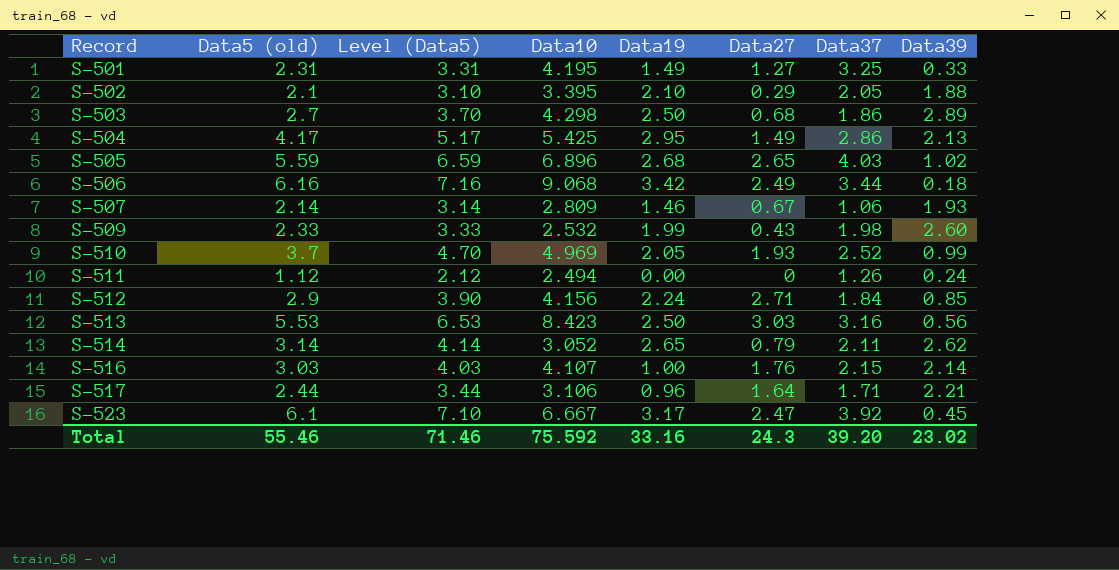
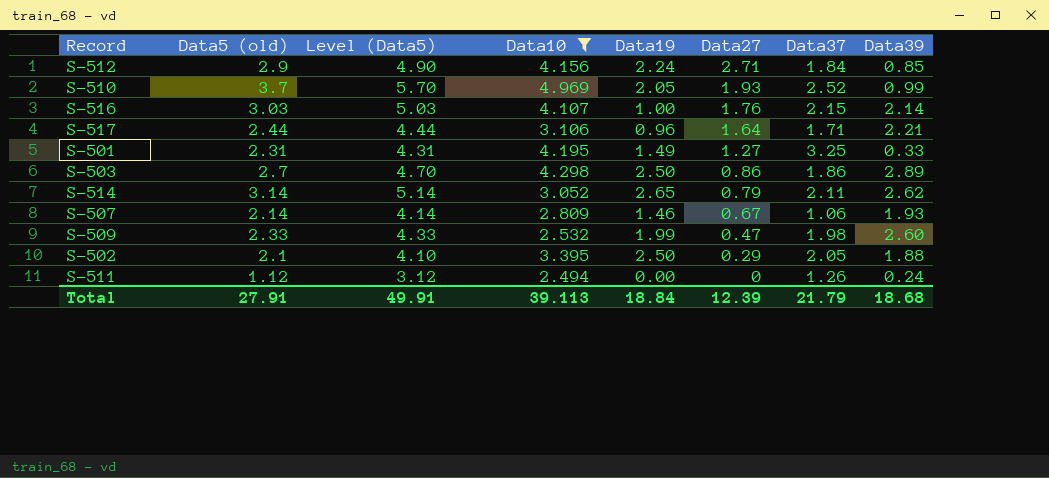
filter: none -> Data10 <= 4.969
row order: Record ascending -> Data27 descending
column Level (Data5) | formula: [Data5 (old)] + 1 -> [Data5 (old)] + 2
S-503 | Data27: 0.68 -> 0.86
S-509 | Data27: 0.43 -> 0.47
S-502 | Data19: 2.10 -> 2.50
Total | Data5 (old): 55.46 -> 27.91
Total | Level (Data5): 71.46 -> 49.91
Total | Data10: 75.592 -> 39.113
Total | Data19: 33.16 -> 18.84
Total | Data27: 24.3 -> 12.39
Total | Data37: 39.20 -> 21.79
Total | Data39: 23.02 -> 18.68

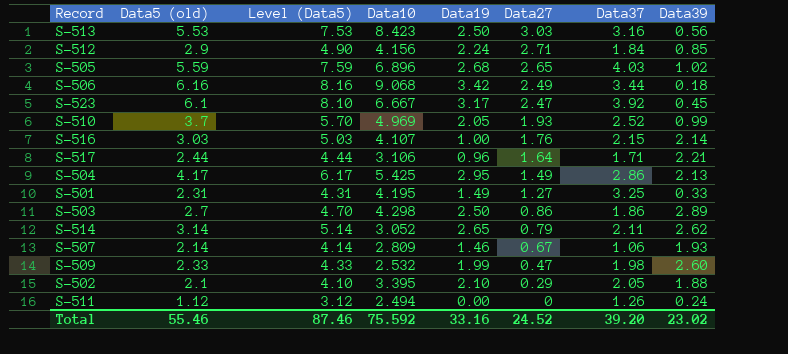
filter: Data10 <= 4.969 -> none
S-502 | Data19: 2.50 -> 2.10
Total | Data5 (old): 27.91 -> 55.46
Total | Level (Data5): 49.91 -> 87.46
Total | Data10: 39.113 -> 75.592
Total | Data19: 18.84 -> 33.16
Total | Data27: 12.39 -> 24.52
Total | Data37: 21.79 -> 39.20
Total | Data39: 18.68 -> 23.02

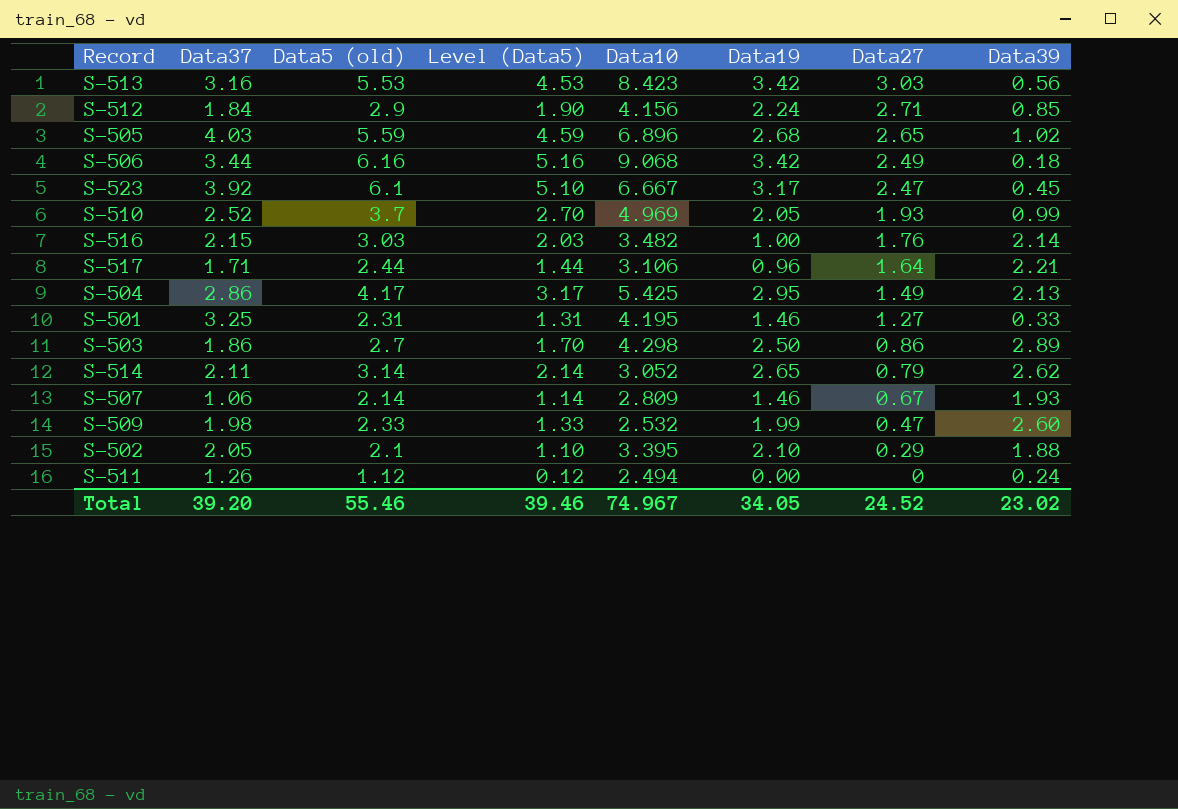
column Data37 | position: 7 -> 2
column Level (Data5) | formula: [Data5 (old)] + 2 -> [Data5 (old)] - 1
S-513 | Data19: 2.50 -> 3.42
S-516 | Data10: 4.107 -> 3.482
S-501 | Data19: 1.49 -> 1.46
Total | Level (Data5): 87.46 -> 39.46
Total | Data10: 75.592 -> 74.967
Total | Data19: 33.16 -> 34.05

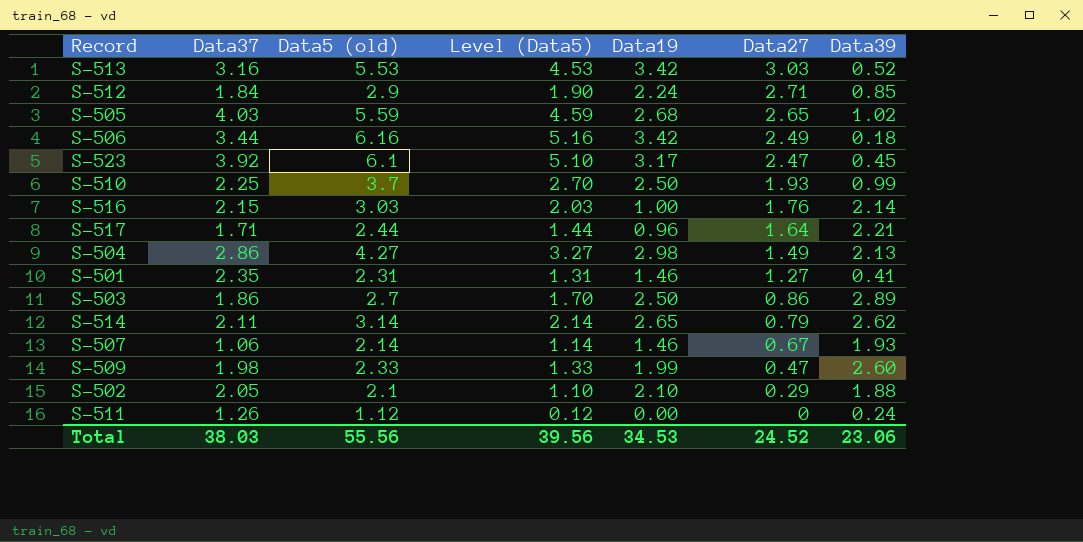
column Data10 | position: 5 -> none
S-513 | Data39: 0.56 -> 0.52
S-510 | Data37: 2.52 -> 2.25
S-510 | Data19: 2.05 -> 2.50
S-504 | Data5 (old): 4.17 -> 4.27
S-504 | Level (Data5): 3.17 -> 3.27
S-504 | Data19: 2.95 -> 2.98
S-501 | Data37: 3.25 -> 2.35
S-501 | Data39: 0.33 -> 0.41
Total | Data37: 39.20 -> 38.03
Total | Data5 (old): 55.46 -> 55.56
Total | Level (Data5): 39.46 -> 39.56
Total | Data19: 34.05 -> 34.53
Total | Data39: 23.02 -> 23.06

